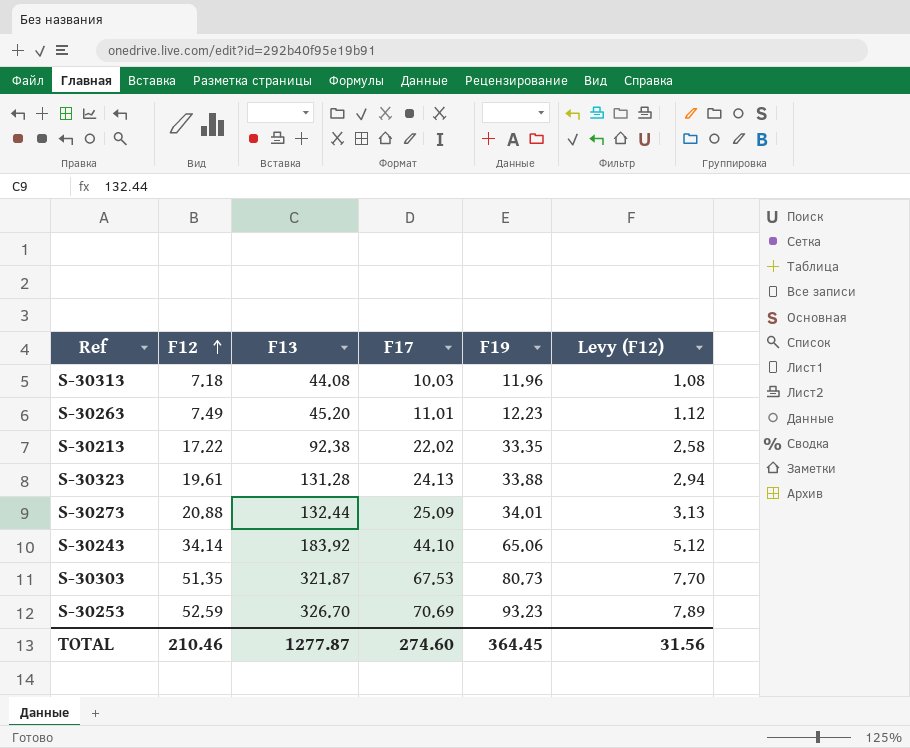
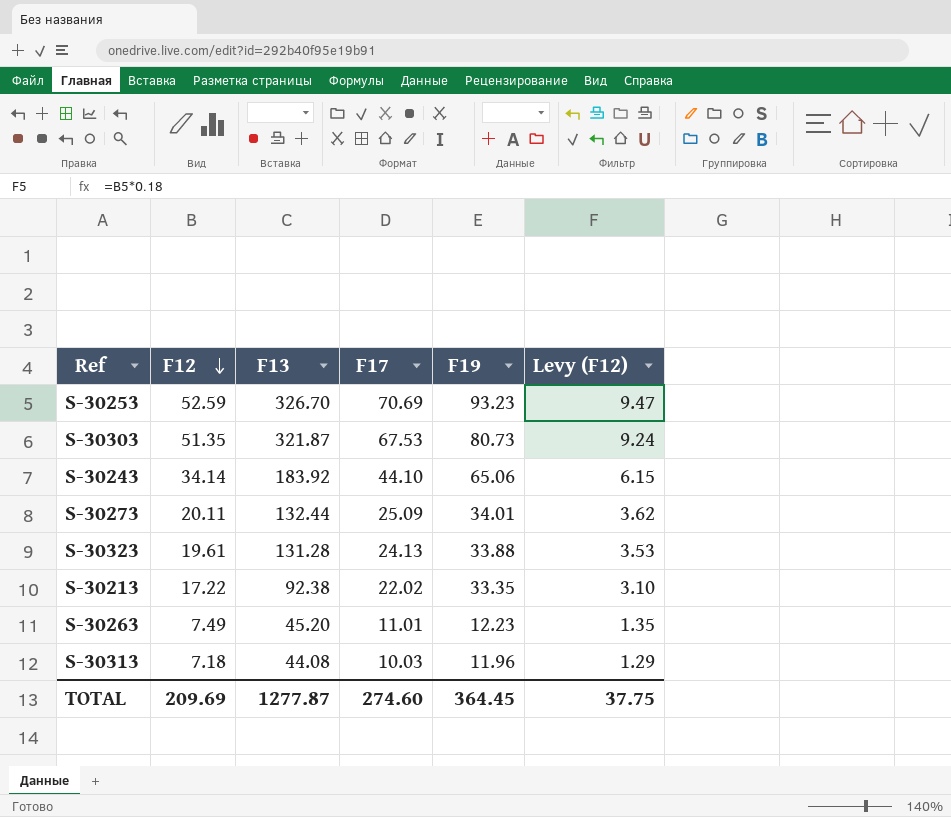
row order: F12 ascending -> F12 descending
column Levy (F12) | formula: [F12] * 0.15 -> [F12] * 0.18
S-30273 | F12: 20.88 -> 20.11
TOTAL | F12: 210.46 -> 209.69
TOTAL | Levy (F12): 31.56 -> 37.75

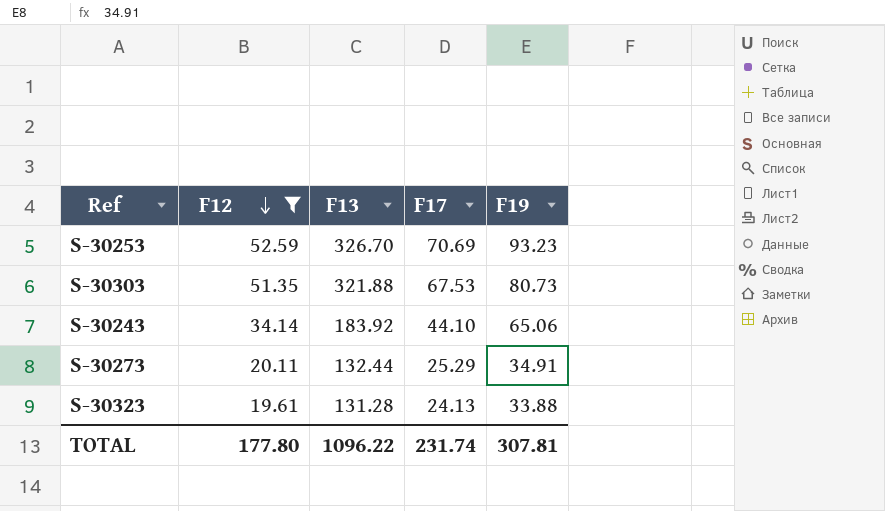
filter: none -> F12 >= 19.61
column Levy (F12) | formula: [F12] * 0.18 -> none
S-30303 | F13: 321.87 -> 321.88
S-30273 | F17: 25.09 -> 25.29
S-30273 | F19: 34.01 -> 34.91
TOTAL | F12: 209.69 -> 177.80
TOTAL | F13: 1277.87 -> 1096.22
TOTAL | F17: 274.60 -> 231.74
TOTAL | F19: 364.45 -> 307.81

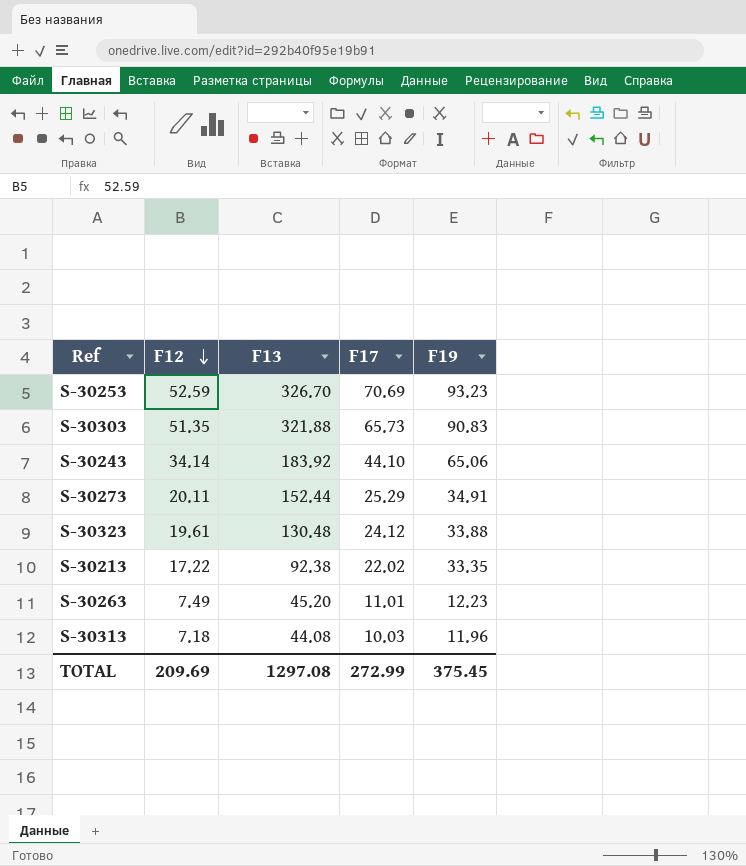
filter: F12 >= 19.61 -> none
S-30303 | F17: 67.53 -> 65.73
S-30303 | F19: 80.73 -> 90.83
S-30273 | F13: 132.44 -> 152.44
S-30323 | F13: 131.28 -> 130.48
S-30323 | F17: 24.13 -> 24.12
TOTAL | F12: 177.80 -> 209.69
TOTAL | F13: 1096.22 -> 1297.08
TOTAL | F17: 231.74 -> 272.99
TOTAL | F19: 307.81 -> 375.45

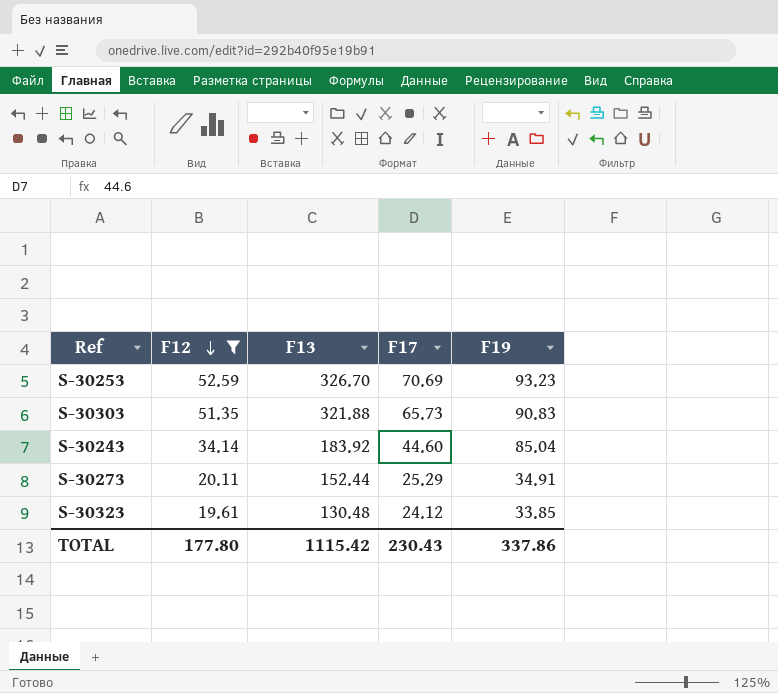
filter: none -> F12 >= 19.61
S-30243 | F17: 44.10 -> 44.60
S-30243 | F19: 65.06 -> 85.04
S-30323 | F19: 33.88 -> 33.85
TOTAL | F12: 209.69 -> 177.80
TOTAL | F13: 1297.08 -> 1115.42
TOTAL | F17: 272.99 -> 230.43
TOTAL | F19: 375.45 -> 337.86

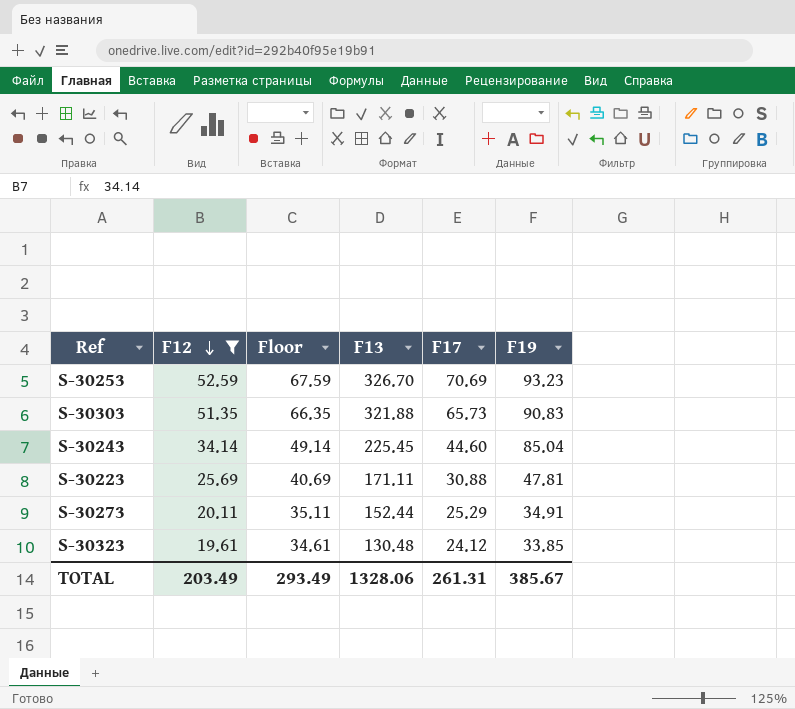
column Floor | formula: none -> [F12] + 15
S-30243 | F13: 183.92 -> 225.45
row S-30223: none -> 25.69 | 40.69 | 171.11 | 30.88 | 47.81
TOTAL | F12: 177.80 -> 203.49
TOTAL | F13: 1115.42 -> 1328.06
TOTAL | F17: 230.43 -> 261.31
TOTAL | F19: 337.86 -> 385.67

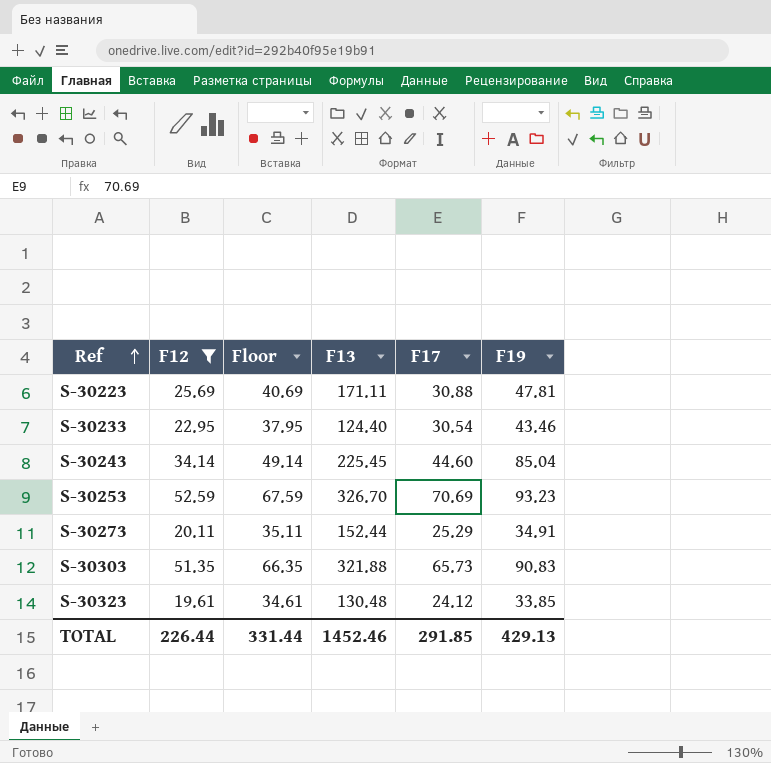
row order: F12 descending -> Ref ascending
row S-30233: none -> 22.95 | 37.95 | 124.40 | 30.54 | 43.46
TOTAL | F12: 203.49 -> 226.44
TOTAL | Floor: 293.49 -> 331.44
TOTAL | F13: 1328.06 -> 1452.46
TOTAL | F17: 261.31 -> 291.85
TOTAL | F19: 385.67 -> 429.13

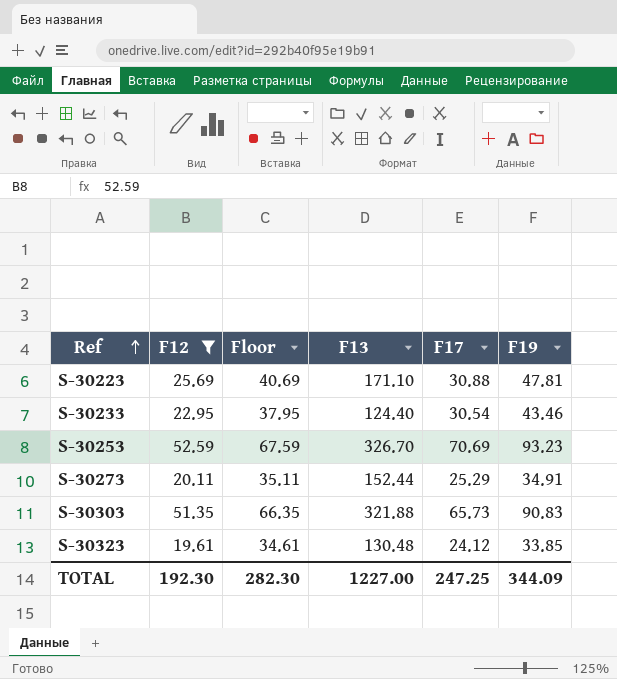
row S-30243: 34.14 | 49.14 | 225.45 | 44.60 | 85.04 -> none
S-30223 | F13: 171.11 -> 171.10
TOTAL | F12: 226.44 -> 192.30
TOTAL | Floor: 331.44 -> 282.30
TOTAL | F13: 1452.46 -> 1227.00
TOTAL | F17: 291.85 -> 247.25
TOTAL | F19: 429.13 -> 344.09

